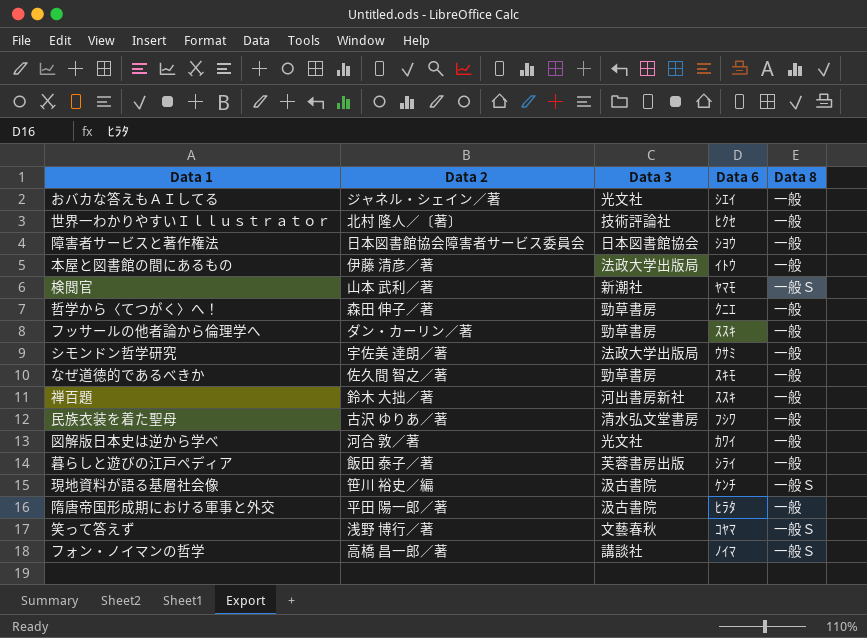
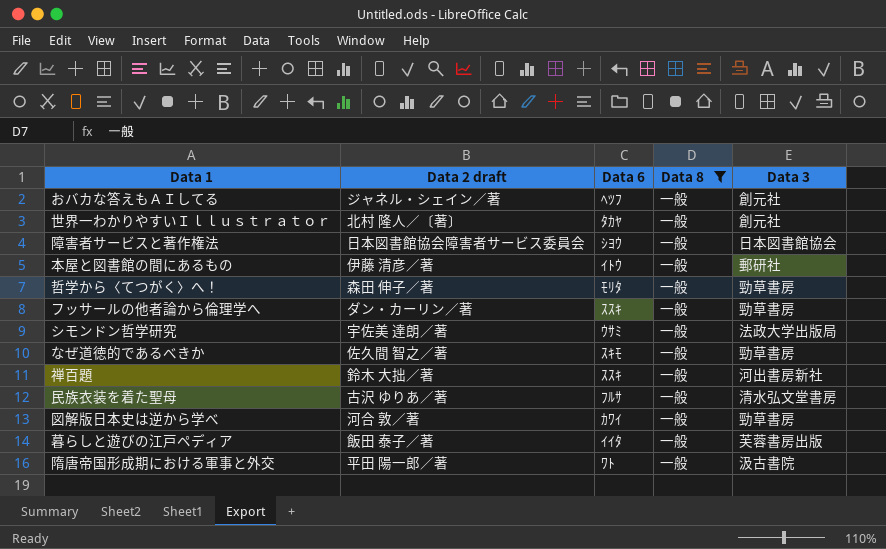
filter: none -> Data 8 = 一般
column name: Data 2 -> Data 2 draft
column Data 3 | position: 3 -> 5
おバカな答えもＡＩしてる | Data 6: ｼｴｲ -> ﾍﾂﾌ
おバカな答えもＡＩしてる | Data 3: 光文社 -> 創元社
世界一わかりやすいＩｌｌｕｓｔｒａｔｏｒ | Data 6: ﾋｸｾ -> ﾀｶﾔ
世界一わかりやすいＩｌｌｕｓｔｒａｔｏｒ | Data 3: 技術評論社 -> 創元社
本屋と図書館の間にあるもの | Data 3: 法政大学出版局 -> 郵研社
哲学から〈てつがく〉へ！ | Data 6: ｸﾆｴ -> ﾓﾘﾀ
民族衣装を着た聖母 | Data 6: ﾌｼﾜ -> ﾌﾙｻ
図解版日本史は逆から学べ | Data 3: 光文社 -> 勁草書房
暮らしと遊びの江戸ペディア | Data 6: ｼﾗｲ -> ｲｲﾀ
隋唐帝国形成期における軍事と外交 | Data 6: ﾋﾗﾀ -> ﾜﾄ

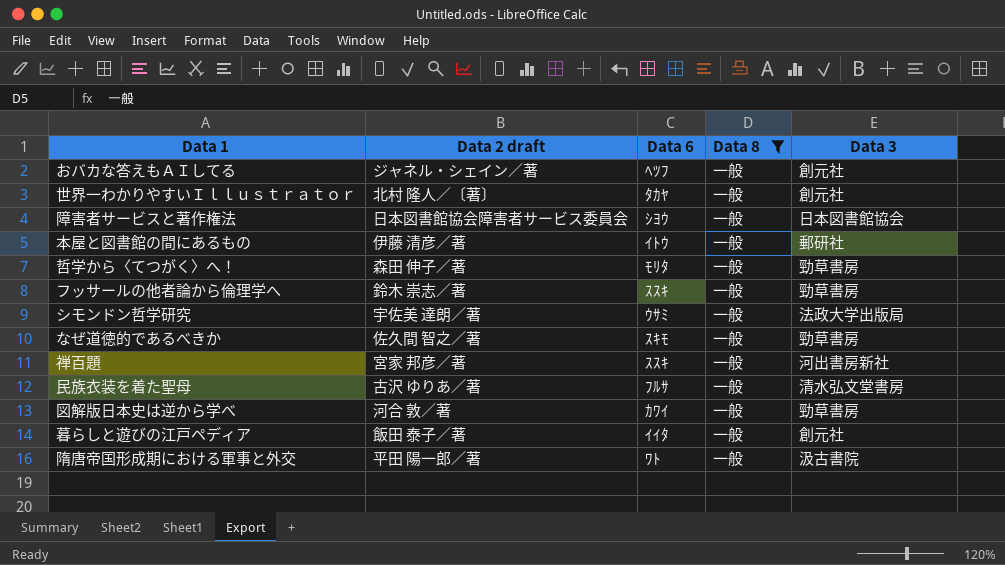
フッサールの他者論から倫理学へ | Data 2 draft: ダン・カーリン／著 -> 鈴木 崇志／著
禅百題 | Data 2 draft: 鈴木 大拙／著 -> 宮家 邦彦／著
暮らしと遊びの江戸ペディア | Data 3: 芙蓉書房出版 -> 創元社

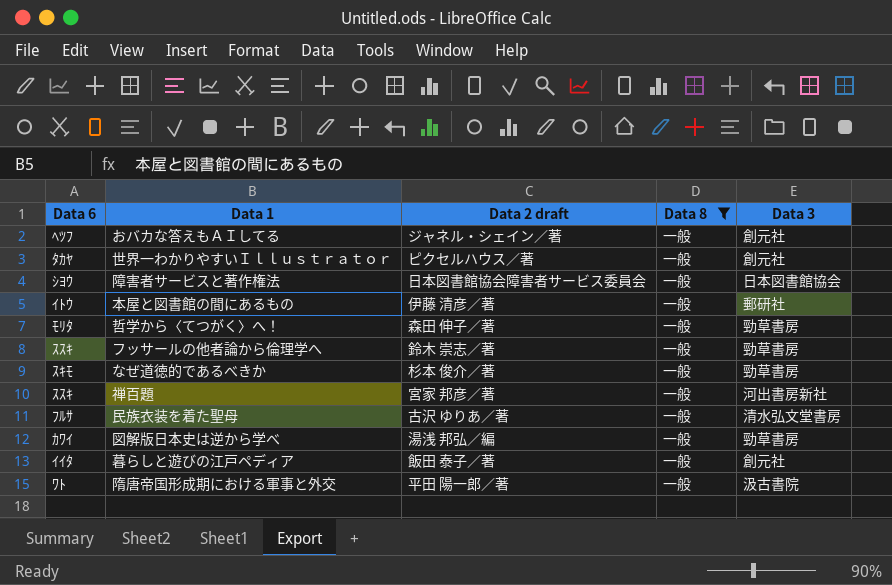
column Data 6 | position: 3 -> 1
row シモンドン哲学研究: 宇佐美 達朗／著 | ｳｻﾐ | 一般 | 法政大学出版局 -> none
世界一わかりやすいＩｌｌｕｓｔｒａｔｏｒ | Data 2 draft: 北村 隆人／〔著〕 -> ピクセルハウス／著
なぜ道徳的であるべきか | Data 2 draft: 佐久間 智之／著 -> 杉本 俊介／著
図解版日本史は逆から学べ | Data 2 draft: 河合 敦／著 -> 湯浅 邦弘／編

